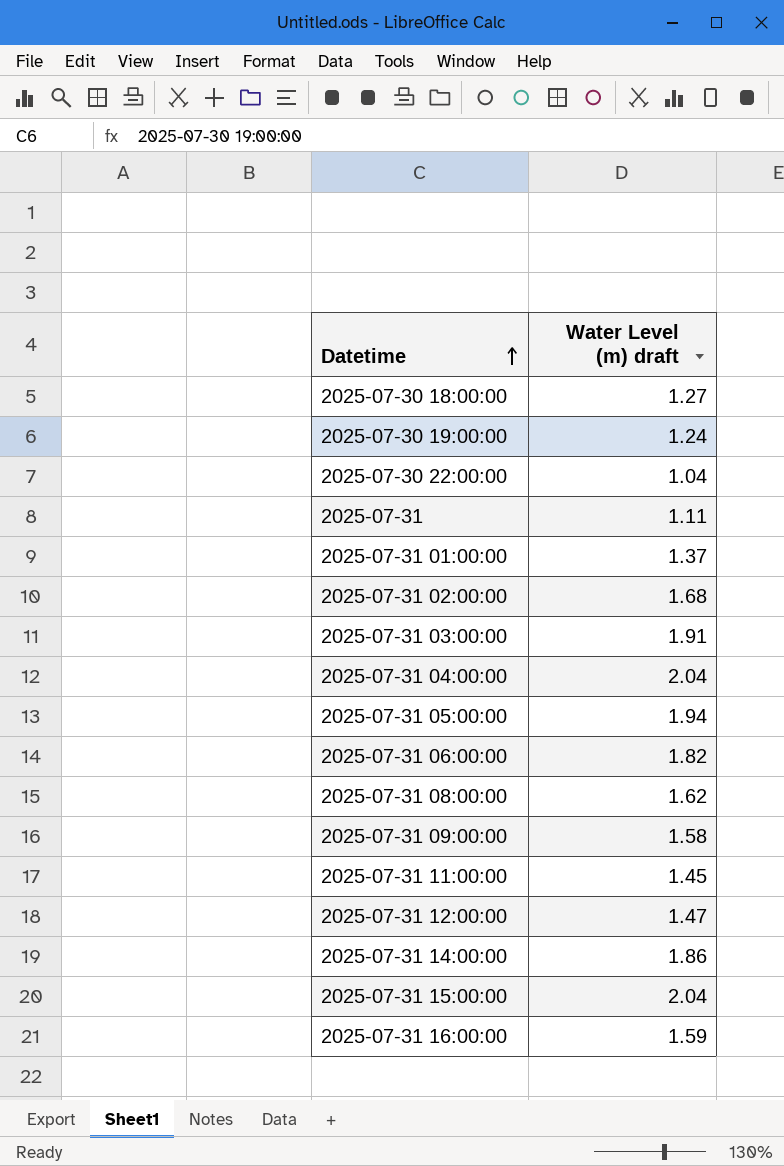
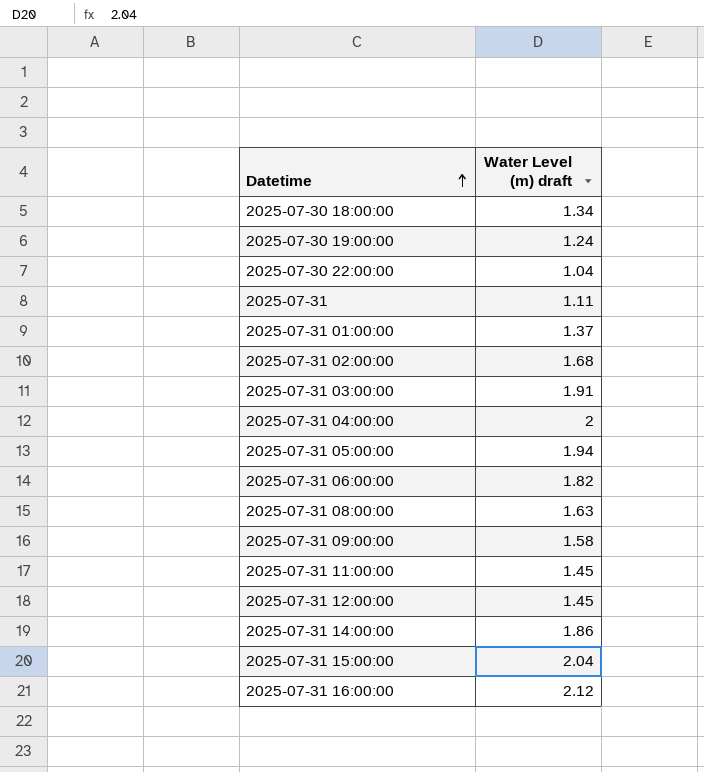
2025-07-30 18:00:00 | Water Level (m) draft: 1.27 -> 1.34
2025-07-31 04:00:00 | Water Level (m) draft: 2.04 -> 2
2025-07-31 08:00:00 | Water Level (m) draft: 1.62 -> 1.63
2025-07-31 12:00:00 | Water Level (m) draft: 1.47 -> 1.45
2025-07-31 16:00:00 | Water Level (m) draft: 1.59 -> 2.12

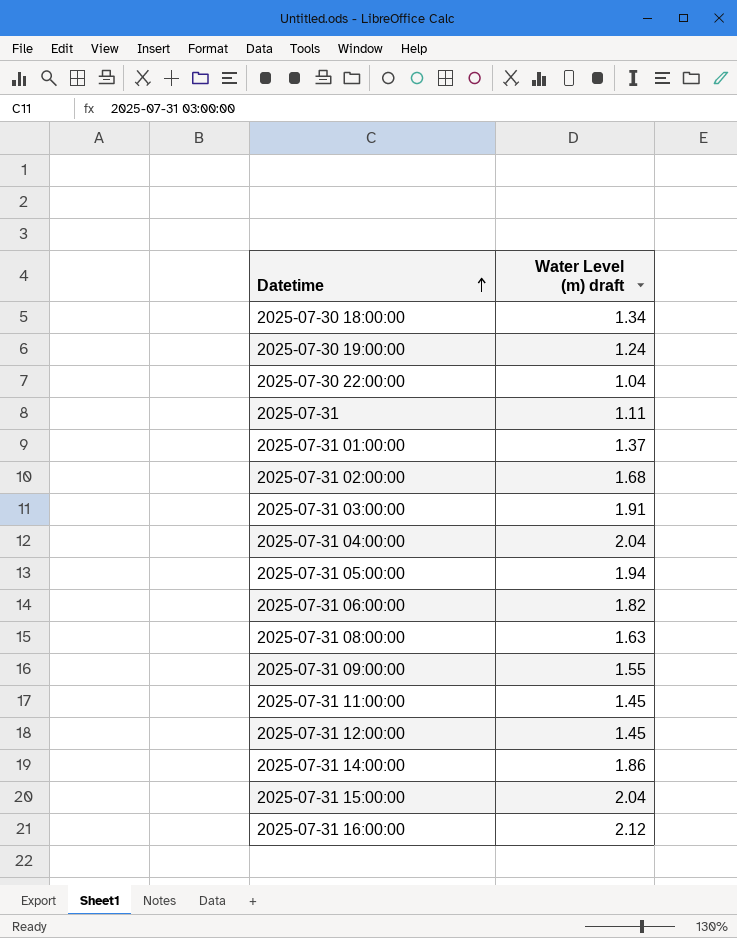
2025-07-31 04:00:00 | Water Level (m) draft: 2 -> 2.04
2025-07-31 09:00:00 | Water Level (m) draft: 1.58 -> 1.55

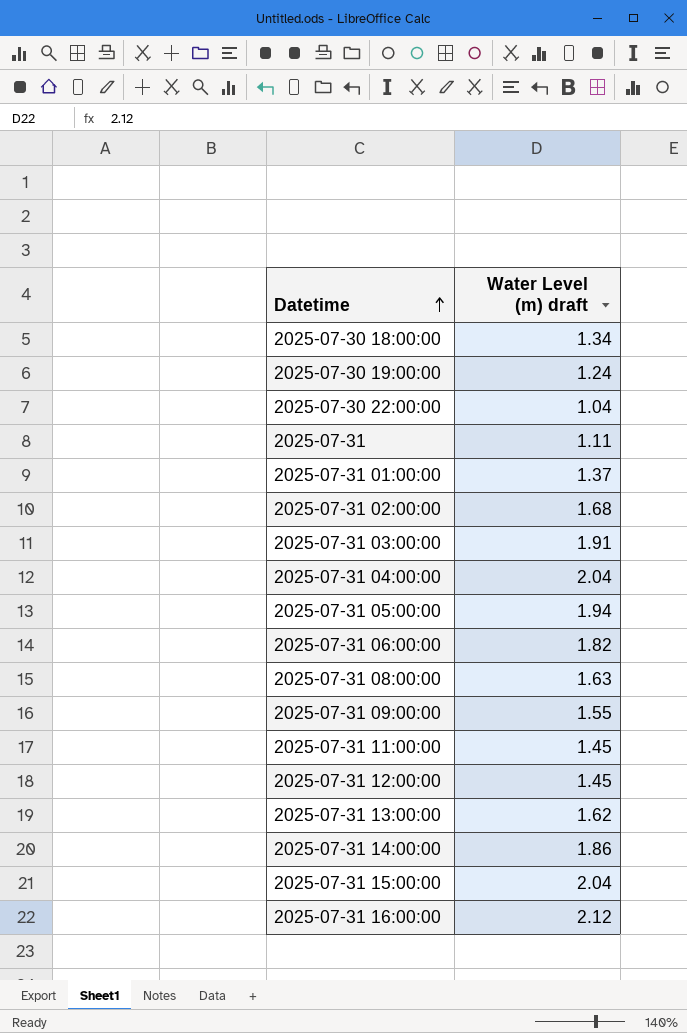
row 2025-07-31 13:00:00: none -> 1.62

